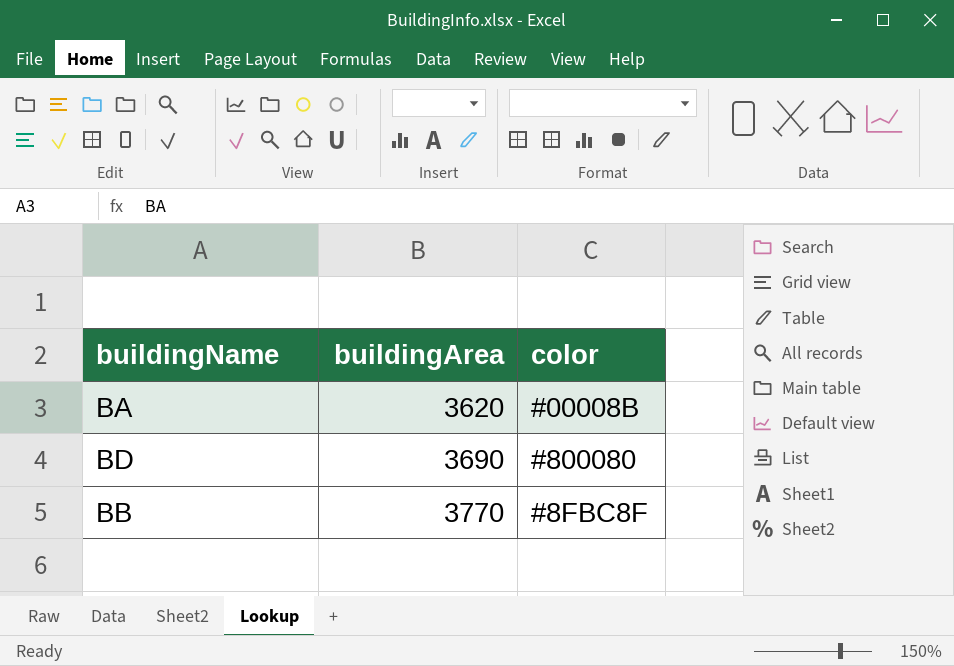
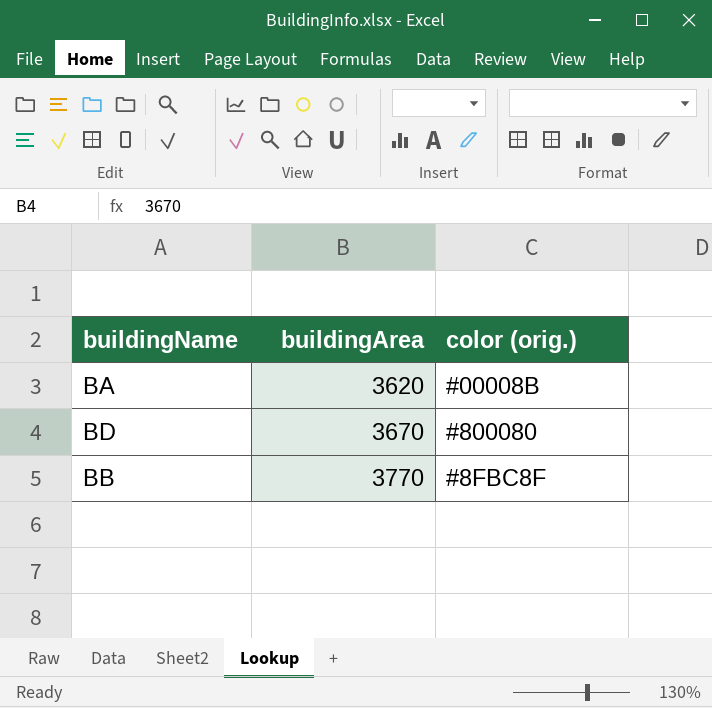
column name: color -> color (orig.)
BD | buildingArea: 3690 -> 3670

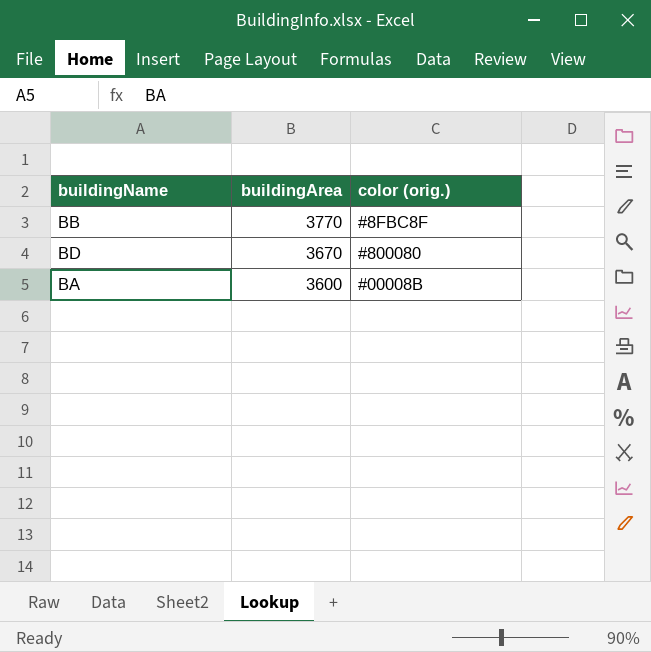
row order: buildingArea ascending -> buildingArea descending
BA | buildingArea: 3620 -> 3600

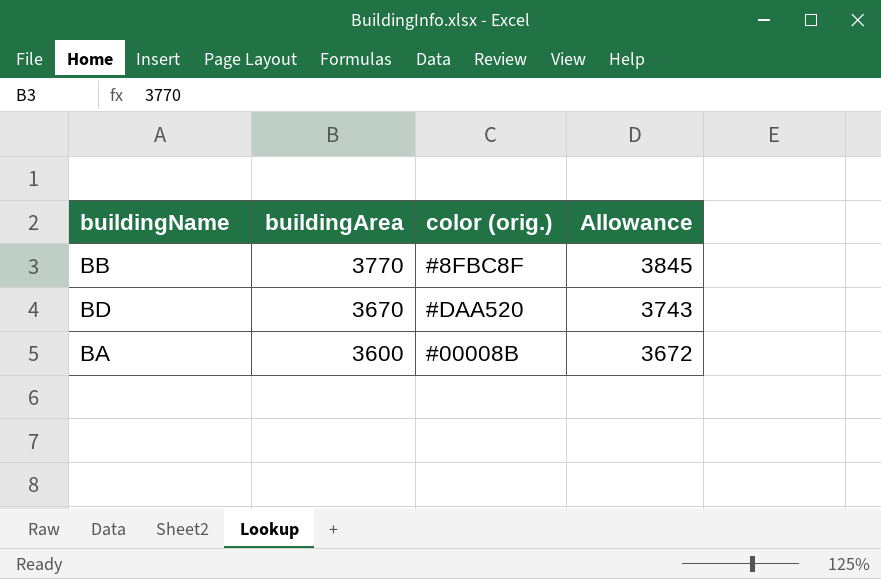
column Allowance | formula: none -> [buildingArea] * 1.02
BD | color (orig.): #800080 -> #DAA520

